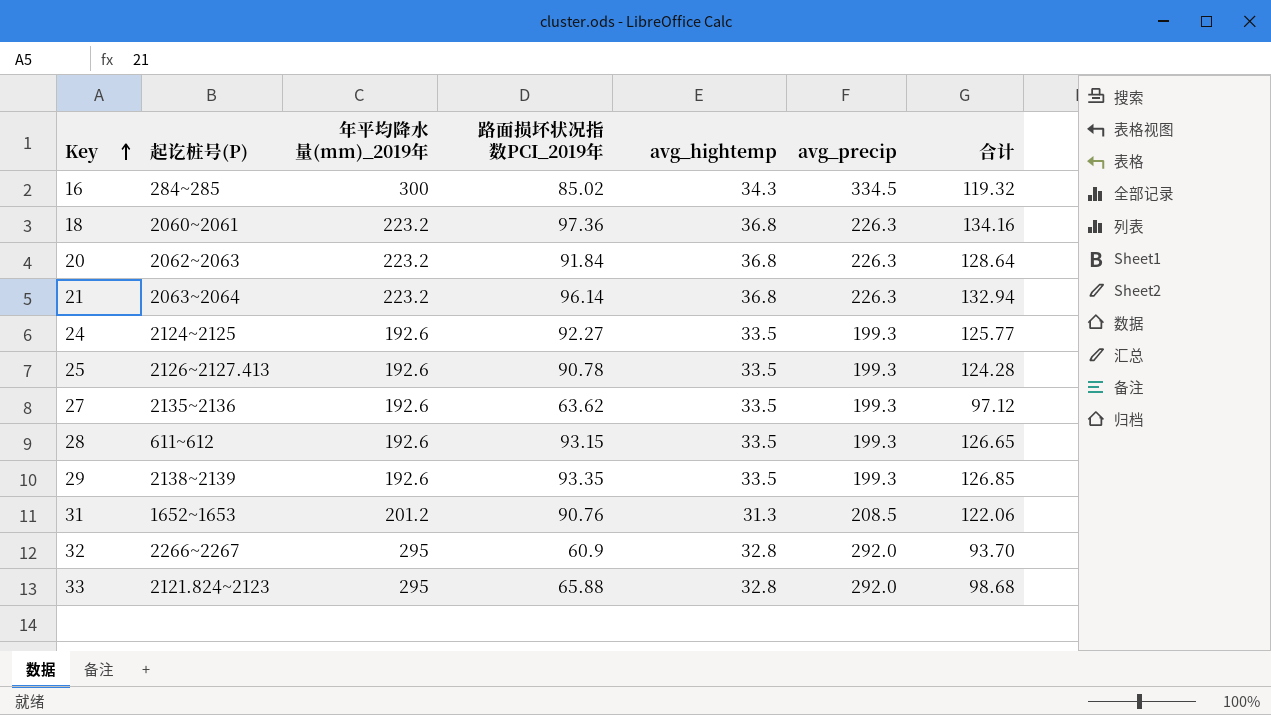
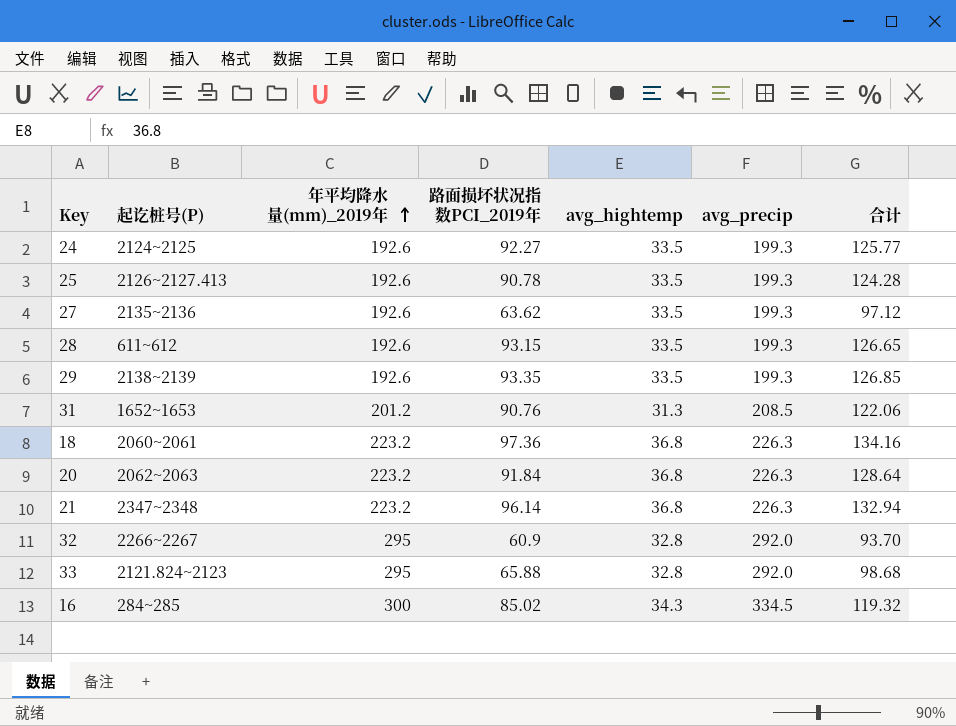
row order: Key ascending -> 年平均降水量(mm)_2019年 ascending
21 | 起讫桩号(P): 2063~2064 -> 2347~2348

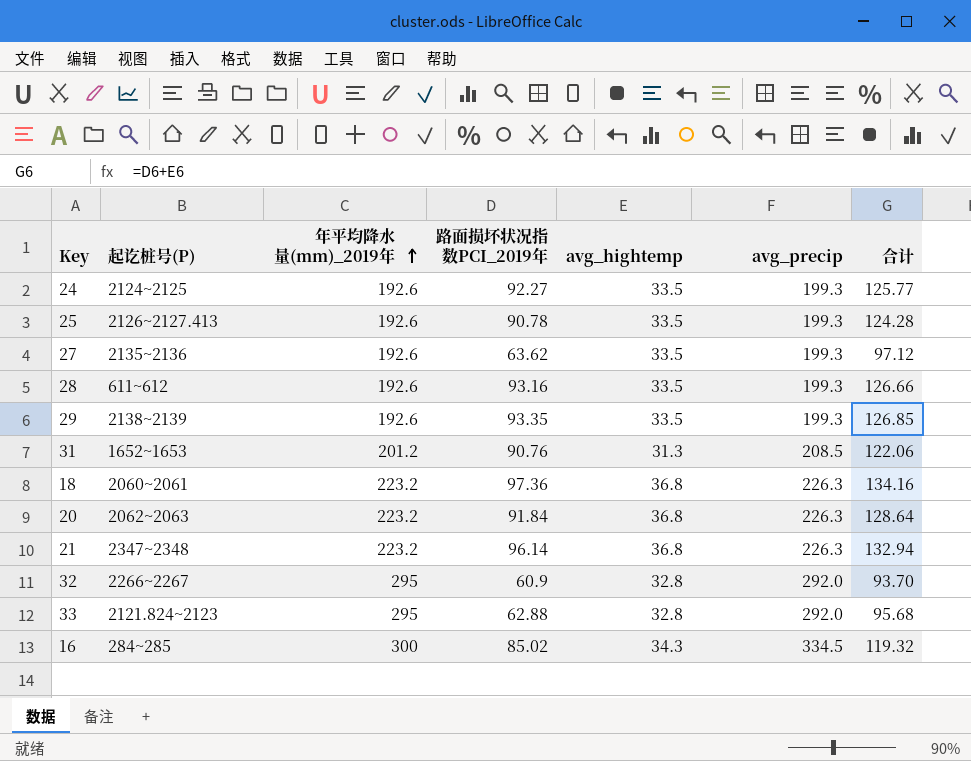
28 | 路面损坏状况指数PCI_2019年: 93.15 -> 93.16
28 | 合计: 126.65 -> 126.66
33 | 路面损坏状况指数PCI_2019年: 65.88 -> 62.88
33 | 合计: 98.68 -> 95.68

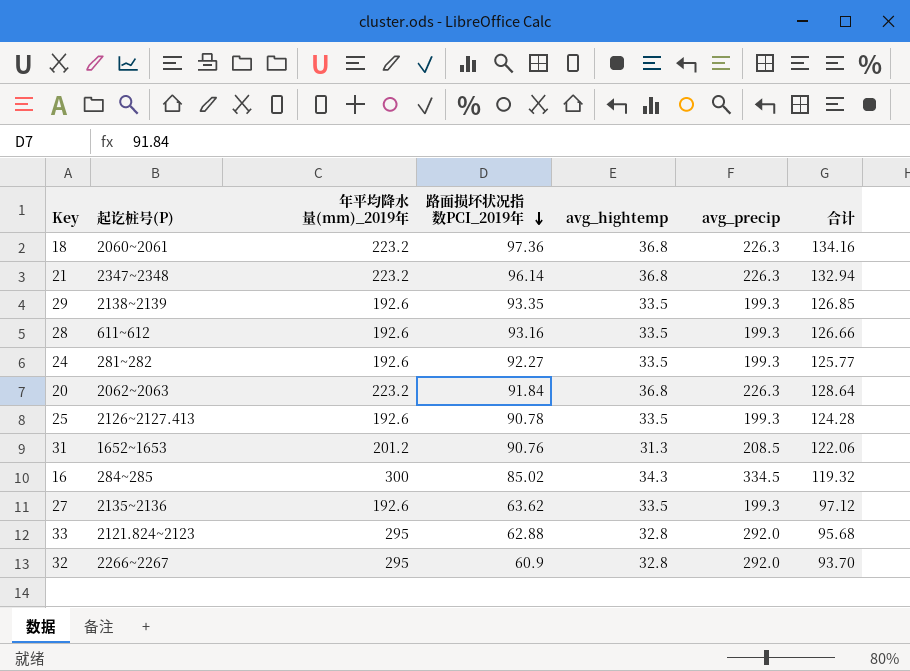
row order: 年平均降水量(mm)_2019年 ascending -> 路面损坏状况指数PCI_2019年 descending
24 | 起讫桩号(P): 2124~2125 -> 281~282

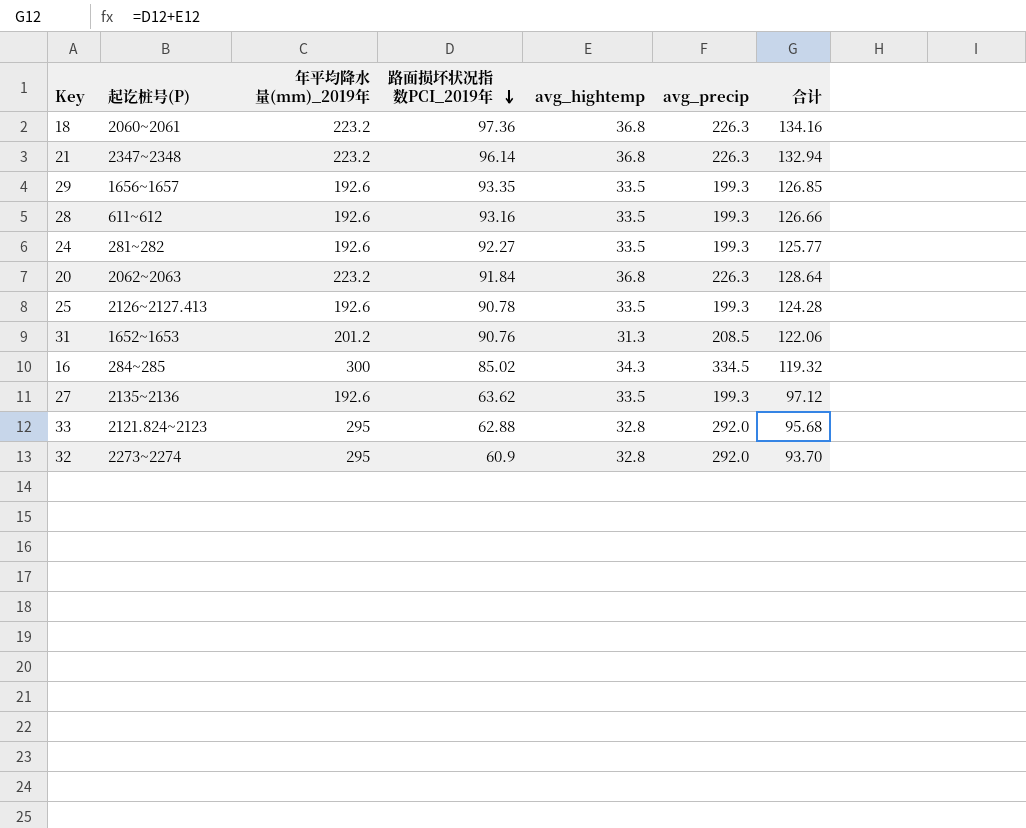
29 | 起讫桩号(P): 2138~2139 -> 1656~1657
32 | 起讫桩号(P): 2266~2267 -> 2273~2274

